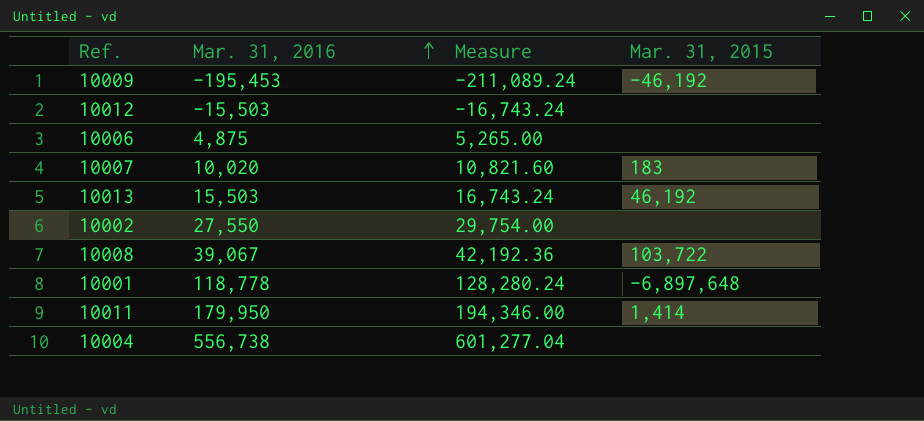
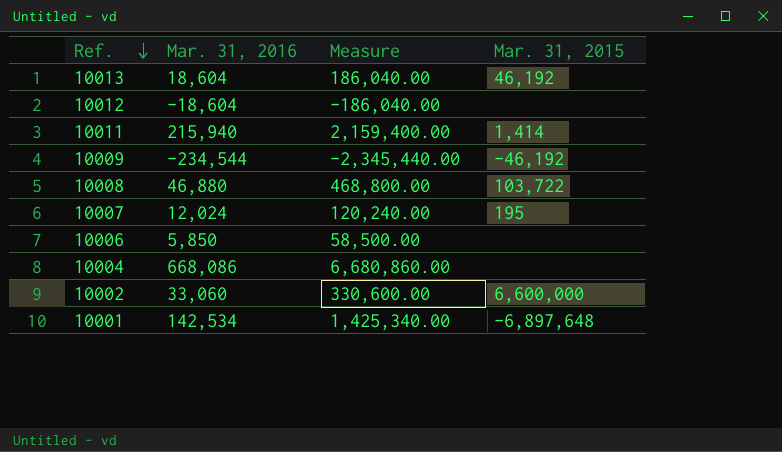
row order: Mar. 31, 2016 ascending -> Ref. descending
column Measure | formula: [Mar. 31, 2016] * 1.08 -> [Mar. 31, 2016] * 10
10013 | Mar. 31, 2016: 15,503 -> 18,604
10012 | Mar. 31, 2016: -15,503 -> -18,604
10011 | Mar. 31, 2016: 179,950 -> 215,940
10009 | Mar. 31, 2016: -195,453 -> -234,544
10008 | Mar. 31, 2016: 39,067 -> 46,880
10007 | Mar. 31, 2016: 10,020 -> 12,024
10007 | Mar. 31, 2015: 183 -> 195
10006 | Mar. 31, 2016: 4,875 -> 5,850
10004 | Mar. 31, 2016: 556,738 -> 668,086
10002 | Mar. 31, 2016: 27,550 -> 33,060
10002 | Mar. 31, 2015: none -> 6,600,000
10001 | Mar. 31, 2016: 118,778 -> 142,534

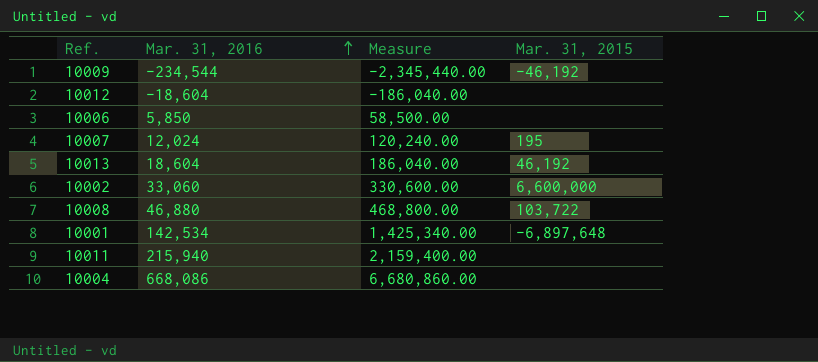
row order: Ref. descending -> Mar. 31, 2016 ascending
10011 | Mar. 31, 2015: 1,414 -> none

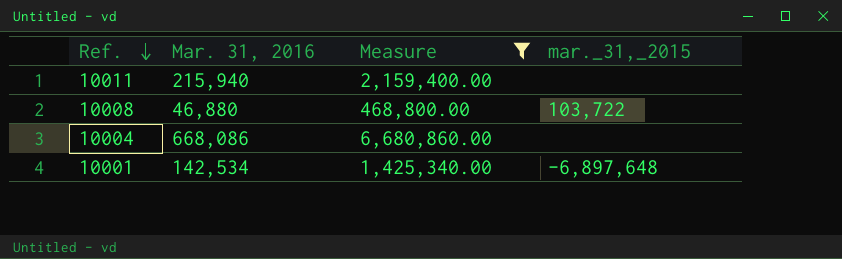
filter: none -> Measure >= 468,800.00
row order: Mar. 31, 2016 ascending -> Ref. descending
column name: Mar. 31, 2015 -> mar._31,_2015

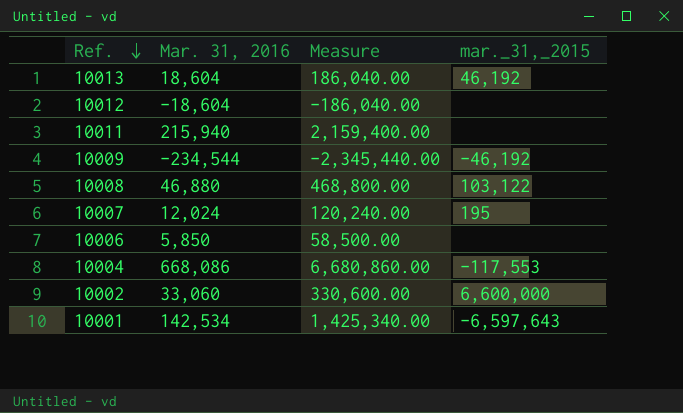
filter: Measure >= 468,800.00 -> none
10008 | mar._31,_2015: 103,722 -> 103,122
10004 | mar._31,_2015: none -> -117,553
10001 | mar._31,_2015: -6,897,648 -> -6,597,643

